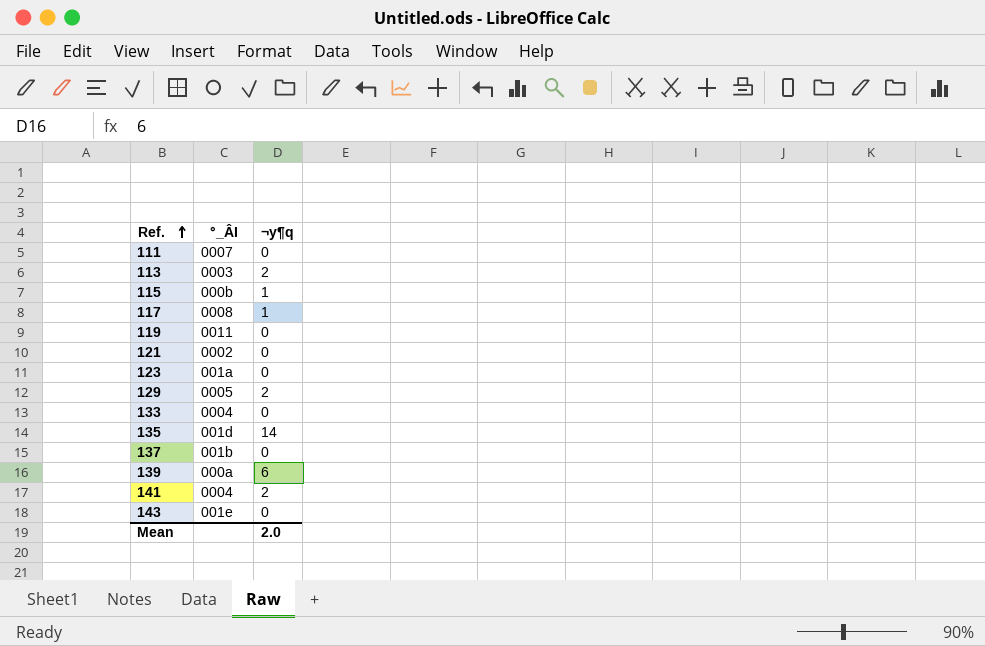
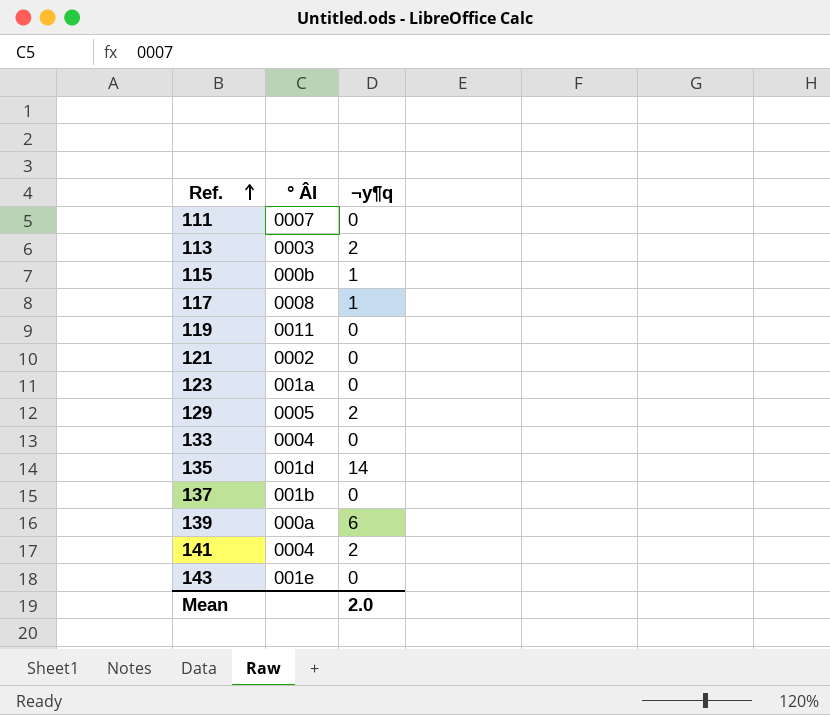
column name: °_ÂI -> ° ÂI

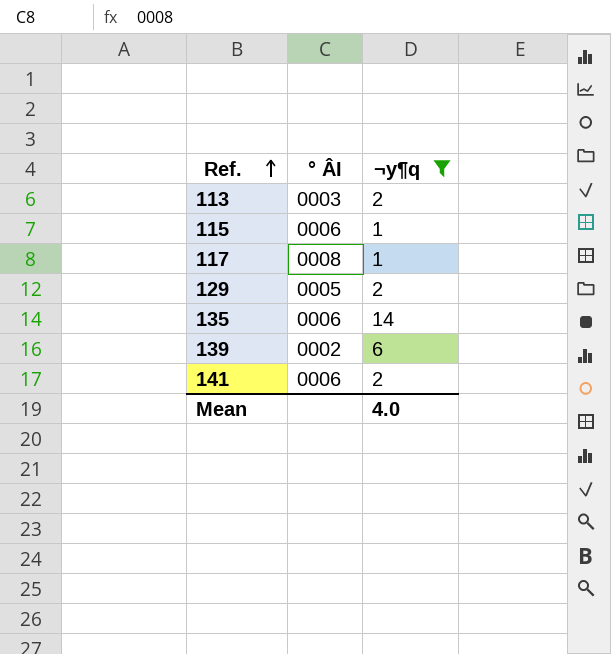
filter: none -> ¬y¶q != 0
115 | ° ÂI: 000b -> 0006
135 | ° ÂI: 001d -> 0006
139 | ° ÂI: 000a -> 0002
141 | ° ÂI: 0004 -> 0006
Mean | ¬y¶q: 2.0 -> 4.0

